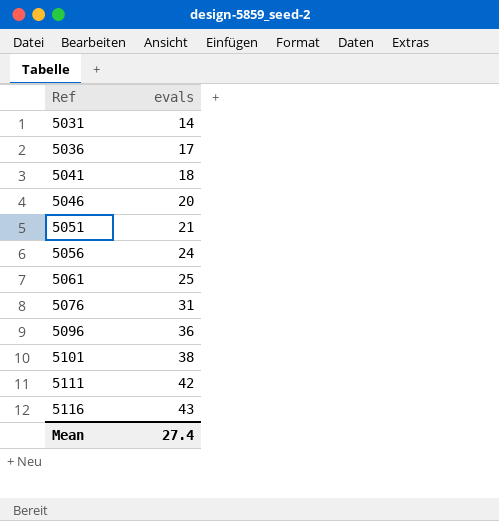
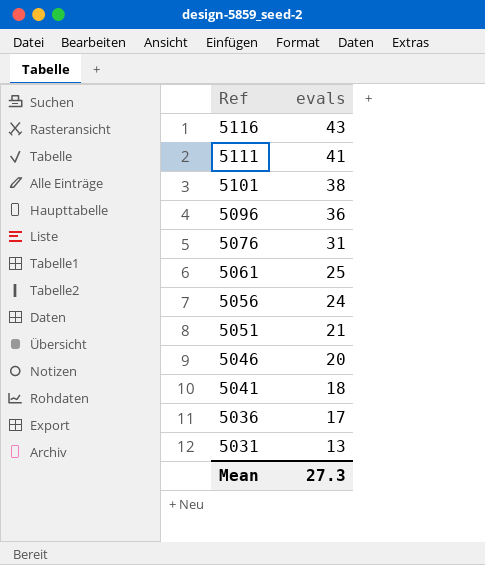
row order: Ref ascending -> Ref descending
5111 | evals: 42 -> 41
5031 | evals: 14 -> 13
Mean | evals: 27.4 -> 27.3

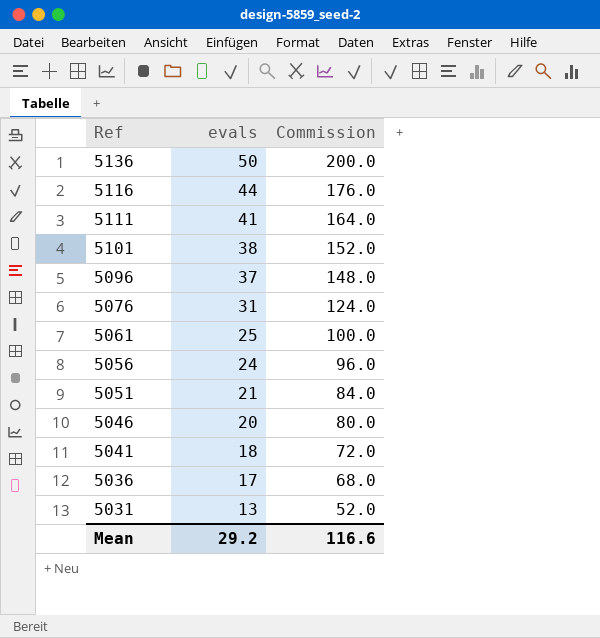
column Commission | formula: none -> [evals] * 4
row 5136: none -> 50 | 200.0
5116 | evals: 43 -> 44
5096 | evals: 36 -> 37
Mean | evals: 27.3 -> 29.2

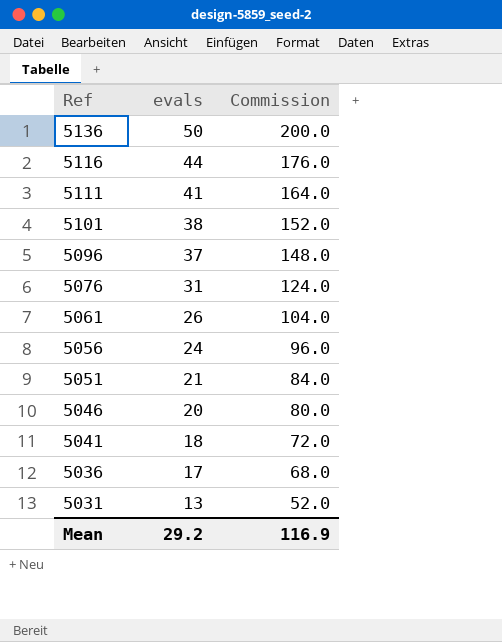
5061 | evals: 25 -> 26
5061 | Commission: 100.0 -> 104.0
Mean | Commission: 116.6 -> 116.9

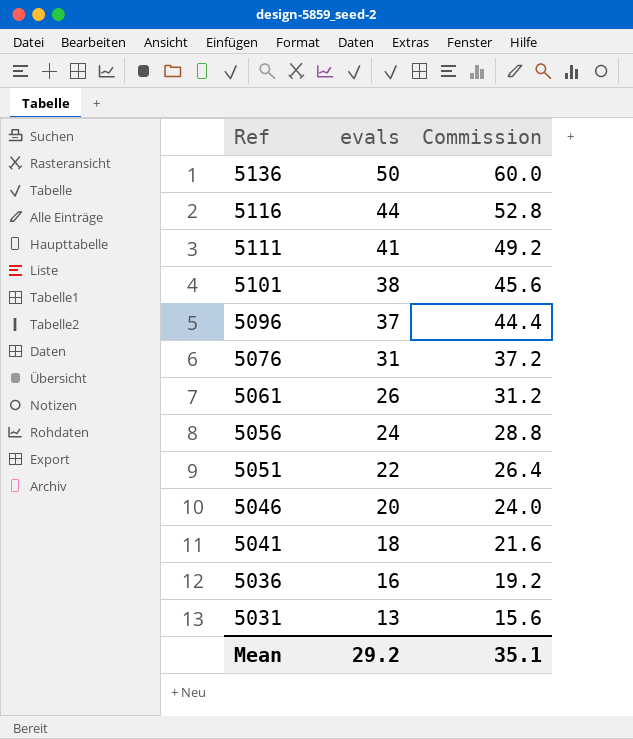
column Commission | formula: [evals] * 4 -> [evals] * 1.2
5051 | evals: 21 -> 22
5036 | evals: 17 -> 16
Mean | Commission: 116.9 -> 35.1

